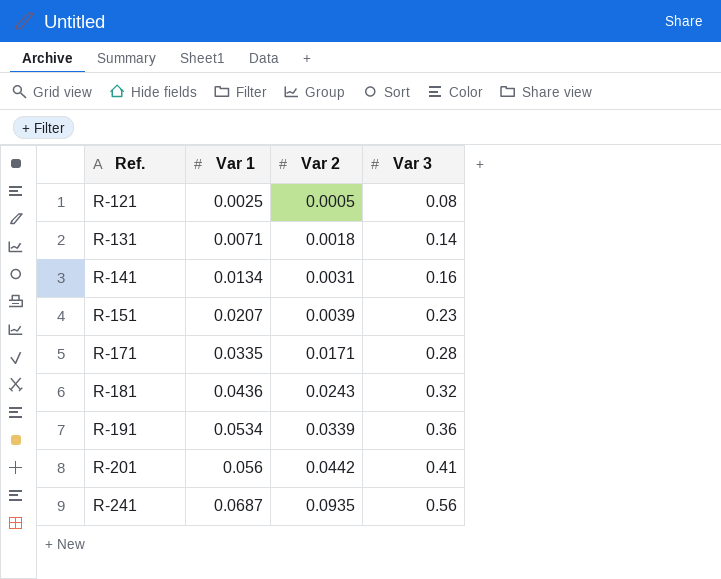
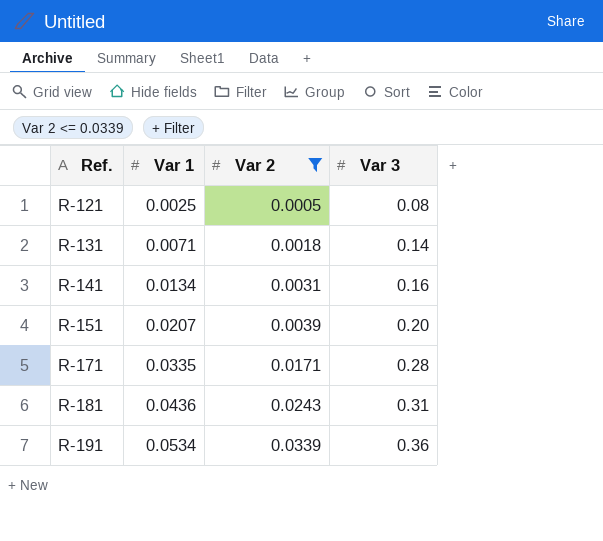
filter: none -> Var 2 <= 0.0339
R-151 | Var 3: 0.23 -> 0.20
R-181 | Var 3: 0.32 -> 0.31

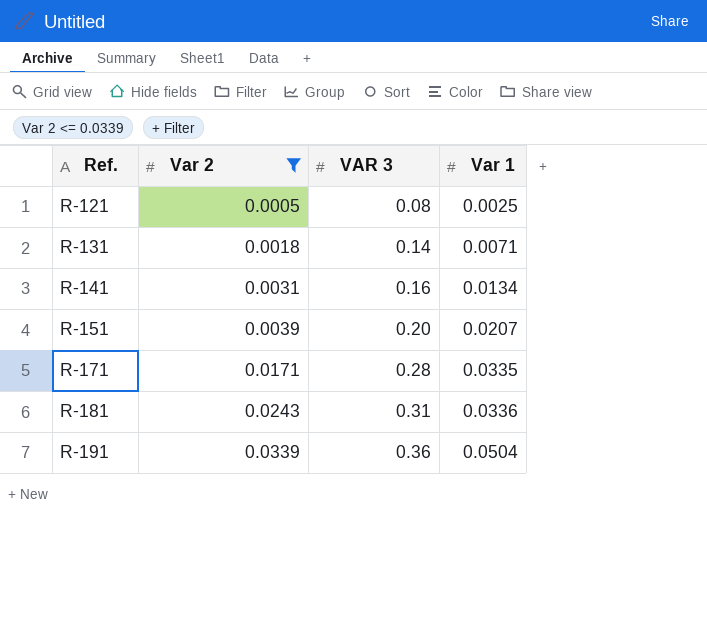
column name: Var 3 -> VAR 3
column Var 1 | position: 2 -> 4
R-181 | Var 1: 0.0436 -> 0.0336
R-191 | Var 1: 0.0534 -> 0.0504

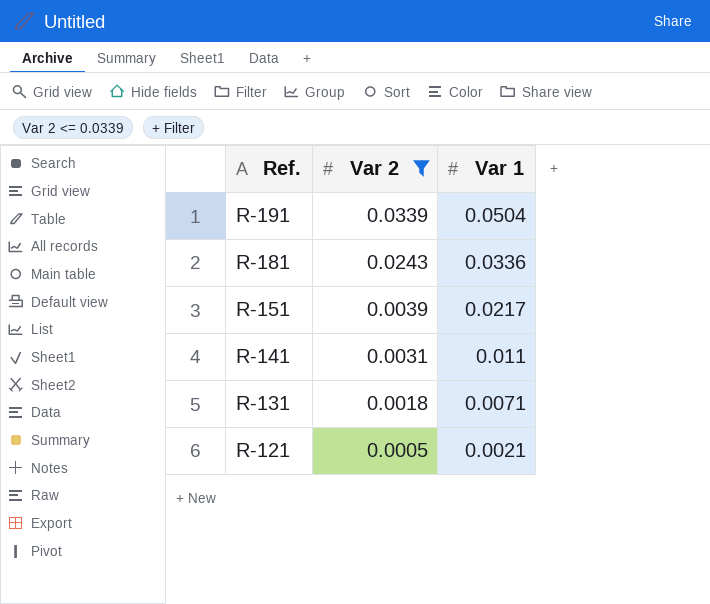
row order: Ref. ascending -> Ref. descending
column VAR 3 | position: 3 -> none
row R-171: 0.0171 | 0.28 | 0.0335 -> none
R-151 | Var 1: 0.0207 -> 0.0217
R-141 | Var 1: 0.0134 -> 0.011
R-121 | Var 1: 0.0025 -> 0.0021

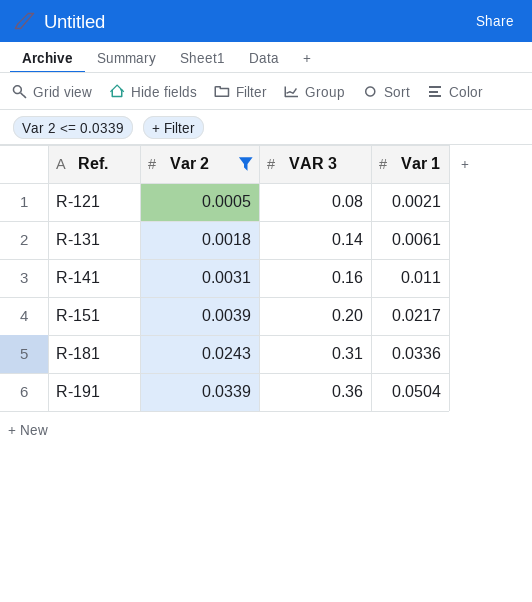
row order: Ref. descending -> Ref. ascending
column VAR 3 | position: none -> 3
R-131 | Var 1: 0.0071 -> 0.0061

